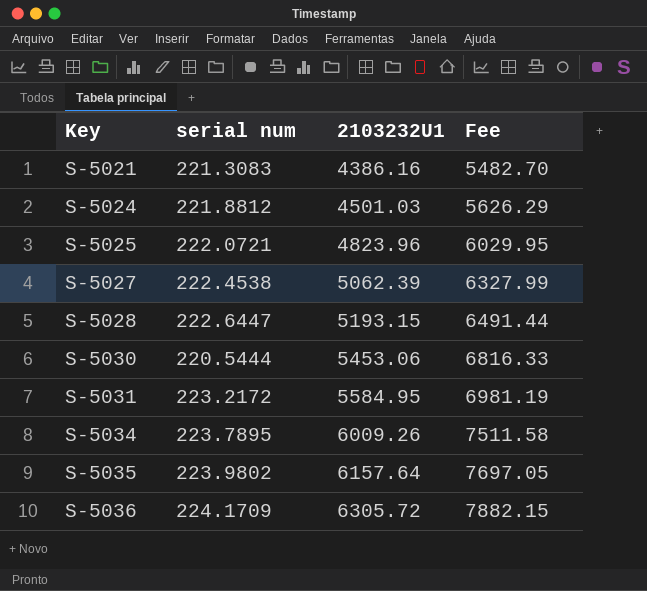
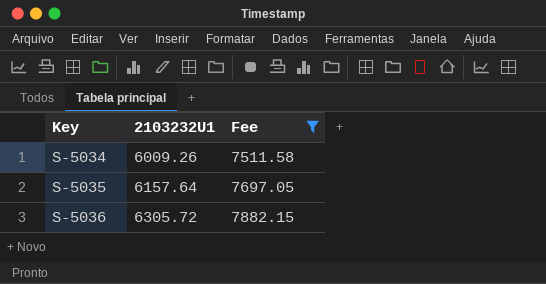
filter: none -> Fee >= 7511.58
column serial num | position: 2 -> none

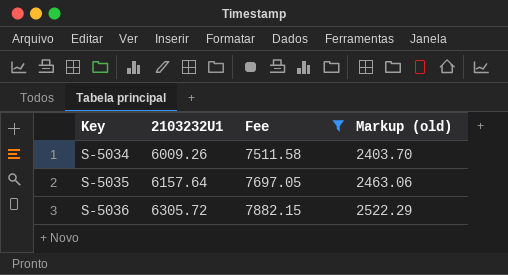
column Markup (old) | formula: none -> [2103232U1] * 0.4

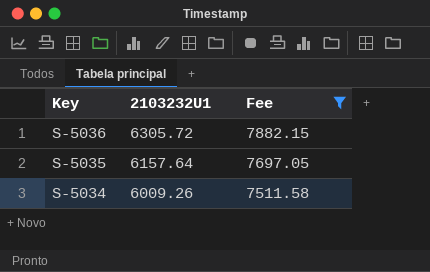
row order: Key ascending -> Key descending
column Markup (old) | formula: [2103232U1] * 0.4 -> none

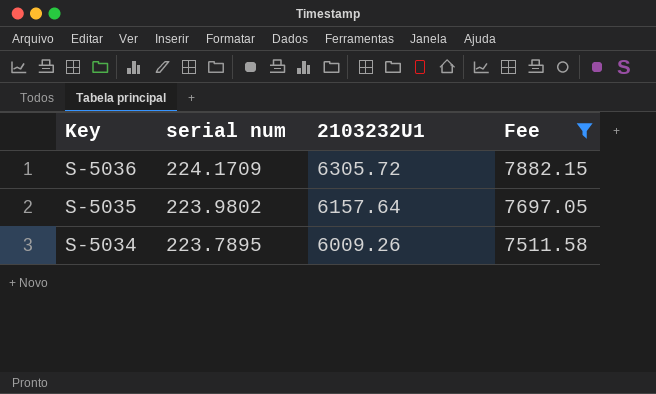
column serial num | position: none -> 2

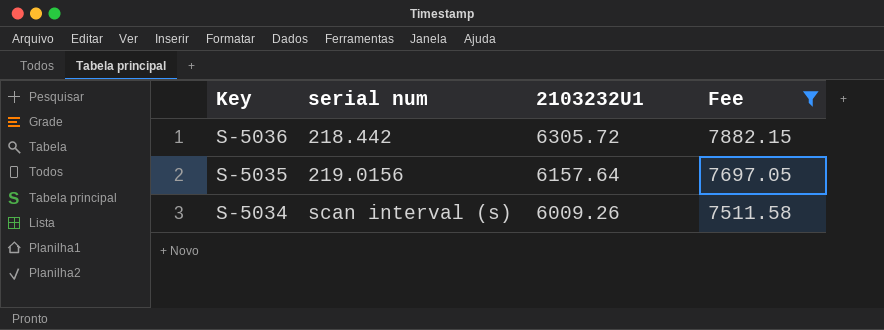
S-5036 | serial num: 224.1709 -> 218.442
S-5035 | serial num: 223.9802 -> 219.0156
S-5034 | serial num: 223.7895 -> scan interval (s)

